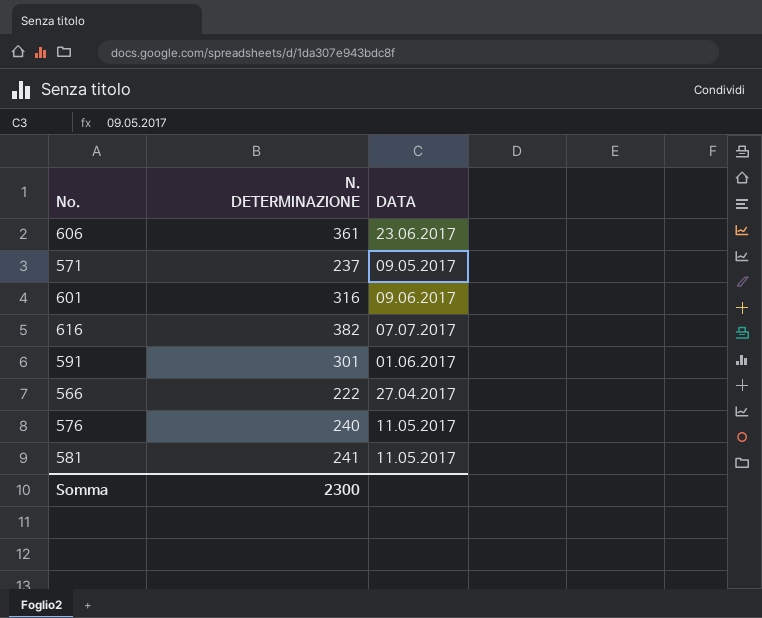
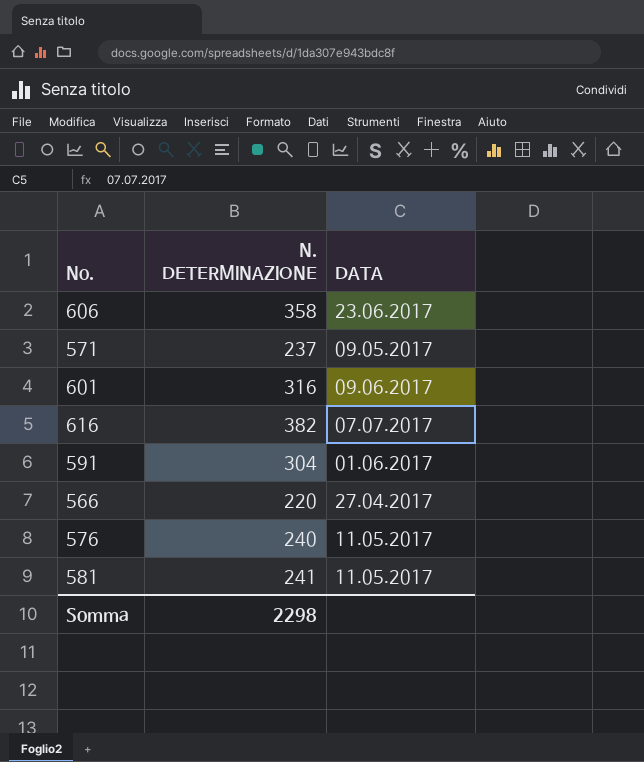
606 | N. DETERMINAZIONE: 361 -> 358
591 | N. DETERMINAZIONE: 301 -> 304
566 | N. DETERMINAZIONE: 222 -> 220
Somma | N. DETERMINAZIONE: 2300 -> 2298

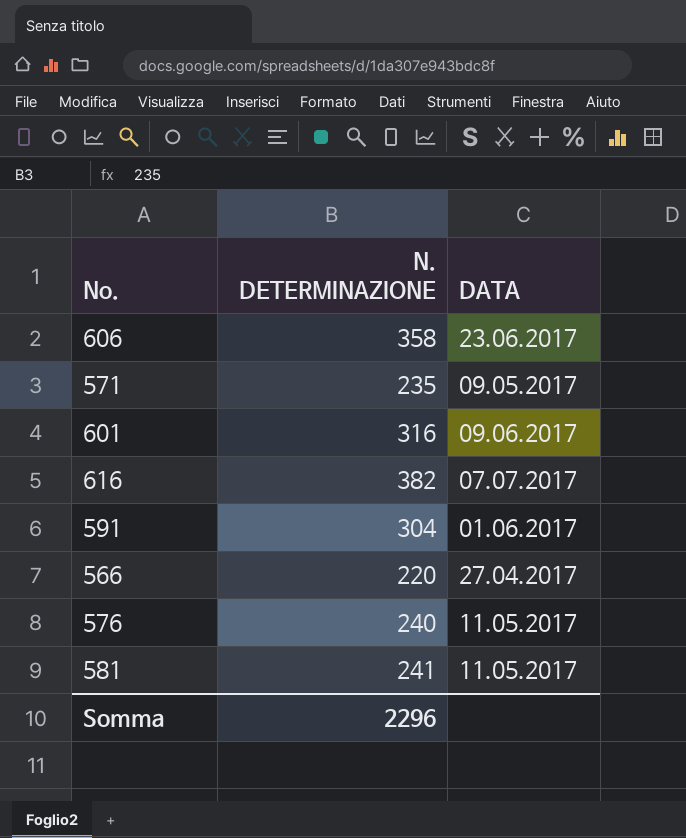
571 | N. DETERMINAZIONE: 237 -> 235
Somma | N. DETERMINAZIONE: 2298 -> 2296

